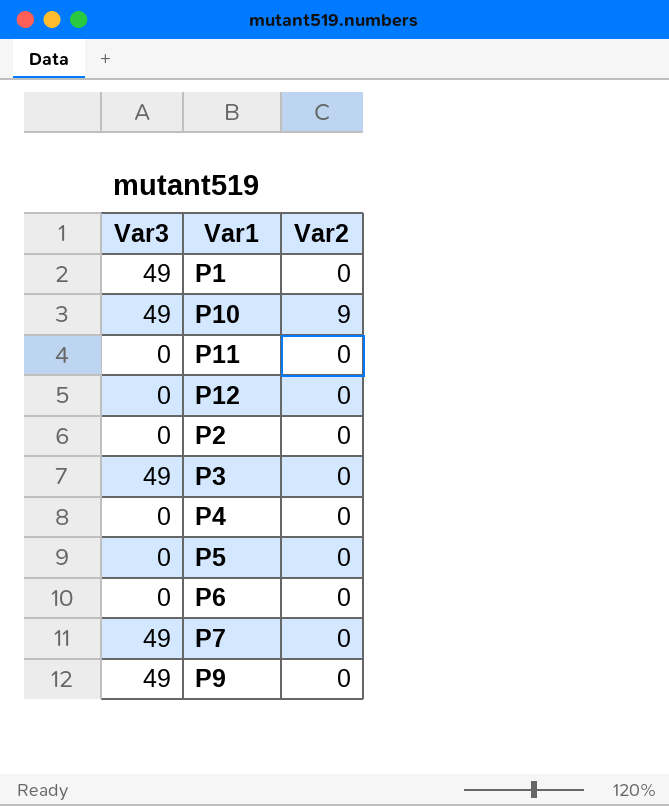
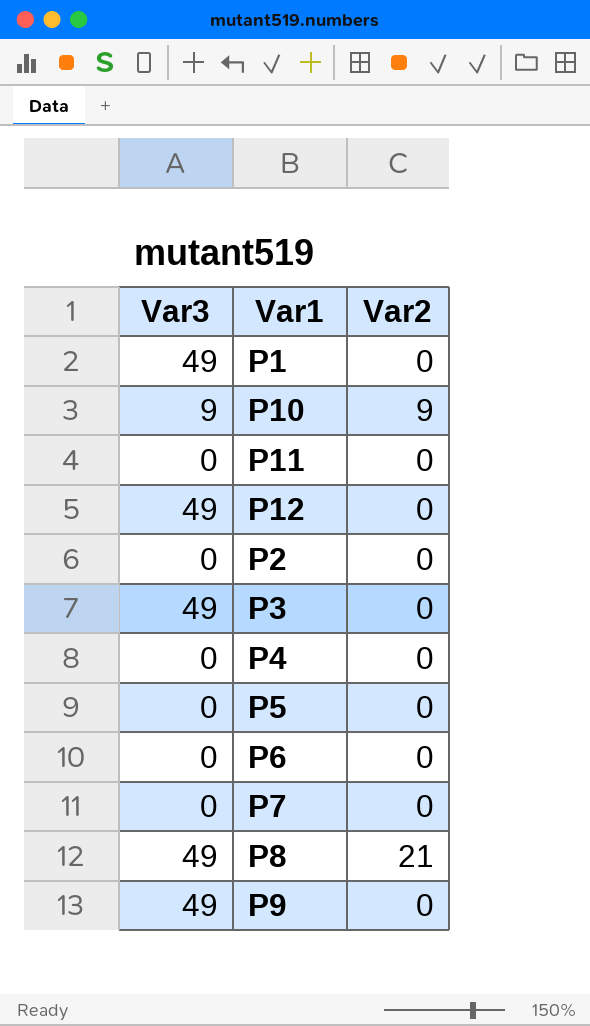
P10 | Var3: 49 -> 9
P12 | Var3: 0 -> 49
P7 | Var3: 49 -> 0
row P8: none -> 49 | 21

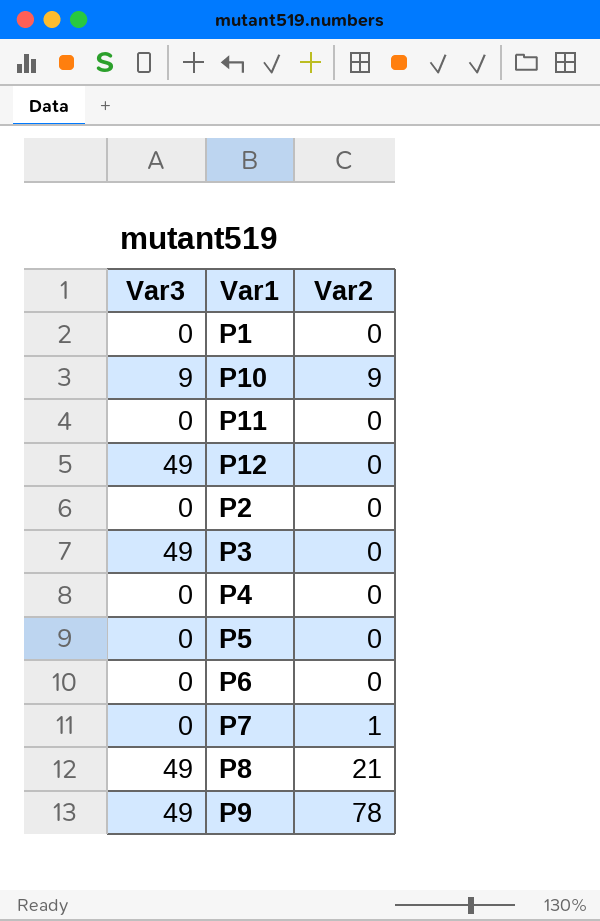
P1 | Var3: 49 -> 0
P7 | Var2: 0 -> 1
P9 | Var2: 0 -> 78

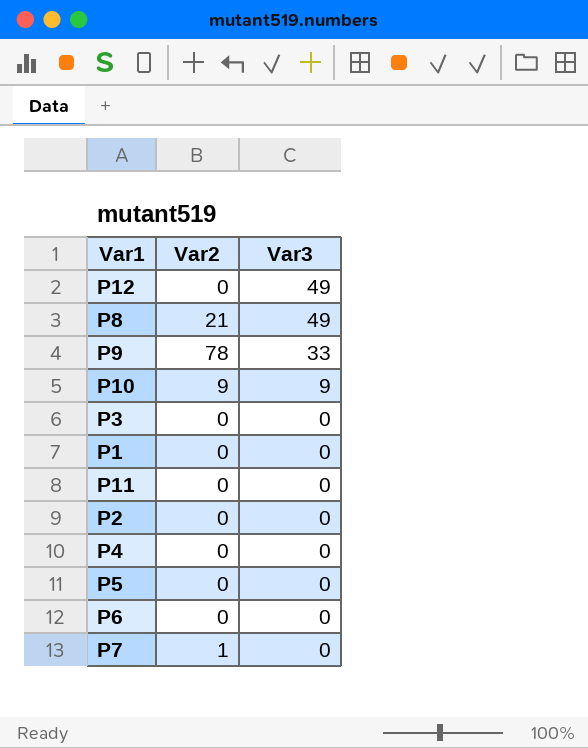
row order: none -> Var3 descending
column Var3 | position: 1 -> 3
P9 | Var3: 49 -> 33
P3 | Var3: 49 -> 0

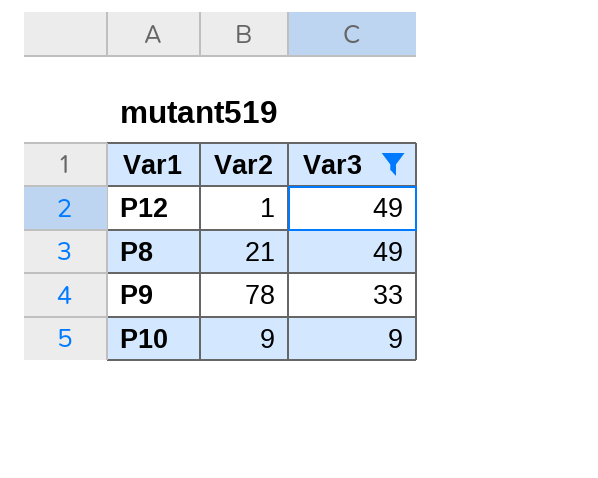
filter: none -> Var3 != 0
P12 | Var2: 0 -> 1

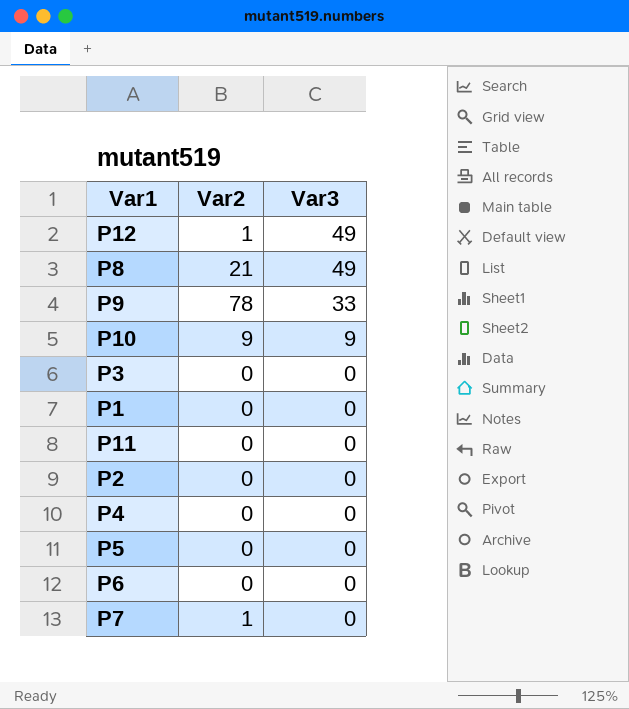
filter: Var3 != 0 -> none

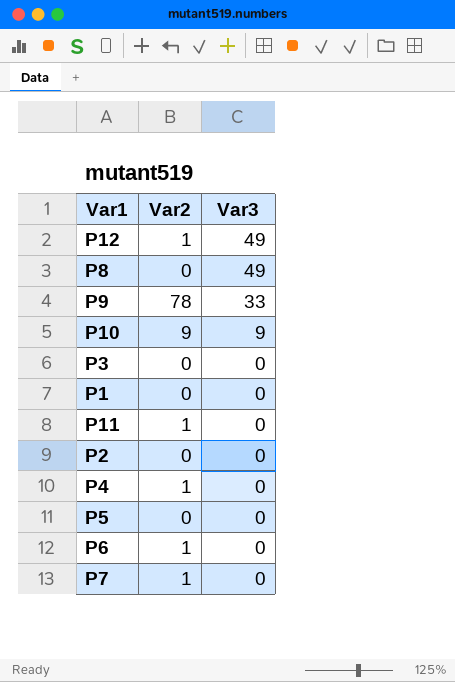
P8 | Var2: 21 -> 0
P11 | Var2: 0 -> 1
P4 | Var2: 0 -> 1
P6 | Var2: 0 -> 1

